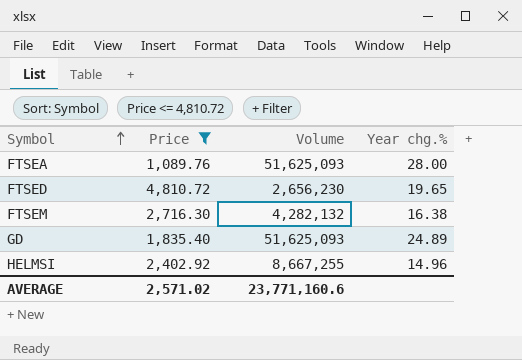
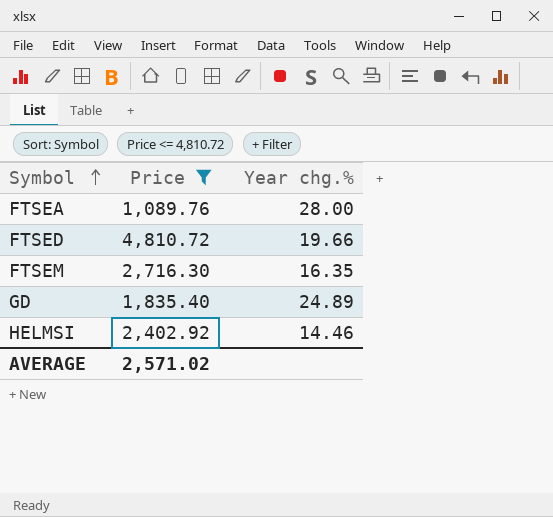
column Volume | position: 3 -> none
FTSED | Year chg.%: 19.65 -> 19.66
FTSEM | Year chg.%: 16.38 -> 16.35
HELMSI | Year chg.%: 14.96 -> 14.46

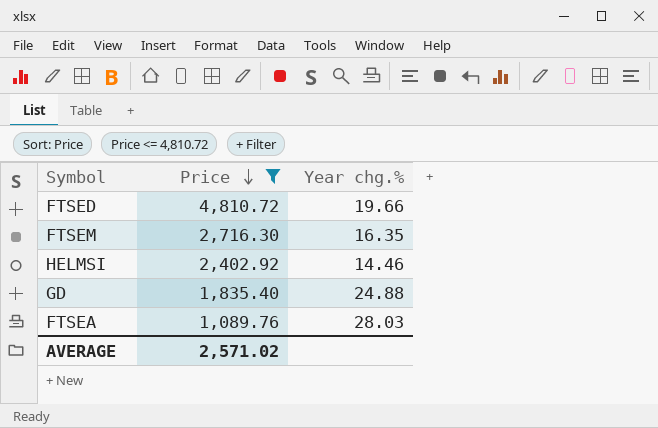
row order: Symbol ascending -> Price descending
GD | Year chg.%: 24.89 -> 24.88
FTSEA | Year chg.%: 28.00 -> 28.03

